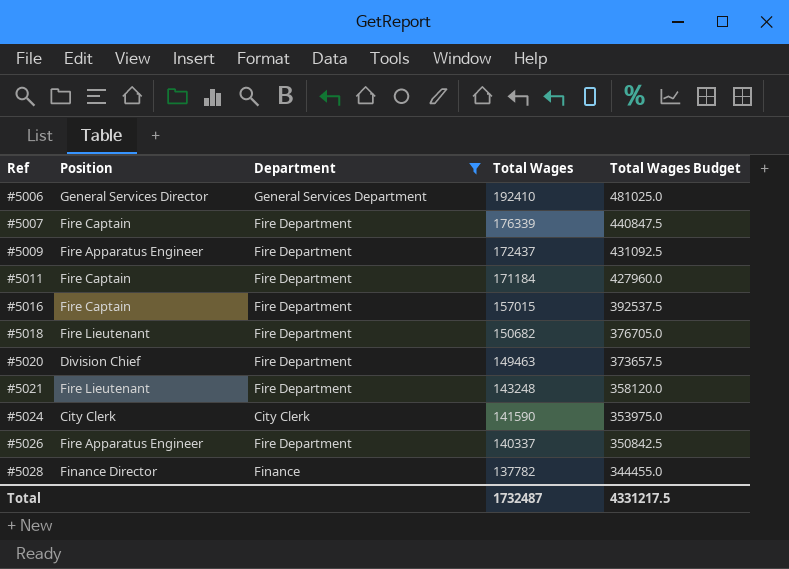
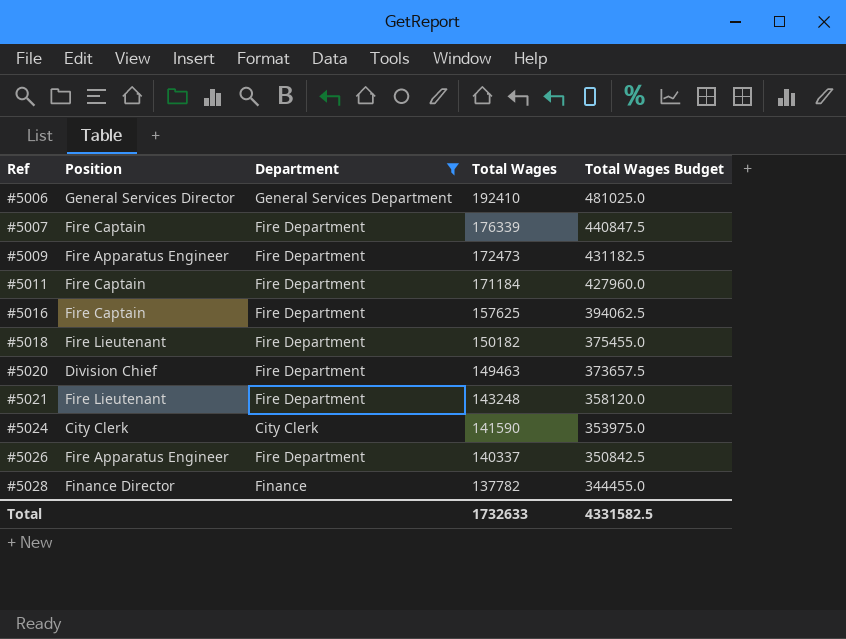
#5009 | Total Wages: 172437 -> 172473
#5009 | Total Wages Budget: 431092.5 -> 431182.5
#5016 | Total Wages: 157015 -> 157625
#5016 | Total Wages Budget: 392537.5 -> 394062.5
#5018 | Total Wages: 150682 -> 150182
#5018 | Total Wages Budget: 376705.0 -> 375455.0
Total | Total Wages: 1732487 -> 1732633
Total | Total Wages Budget: 4331217.5 -> 4331582.5

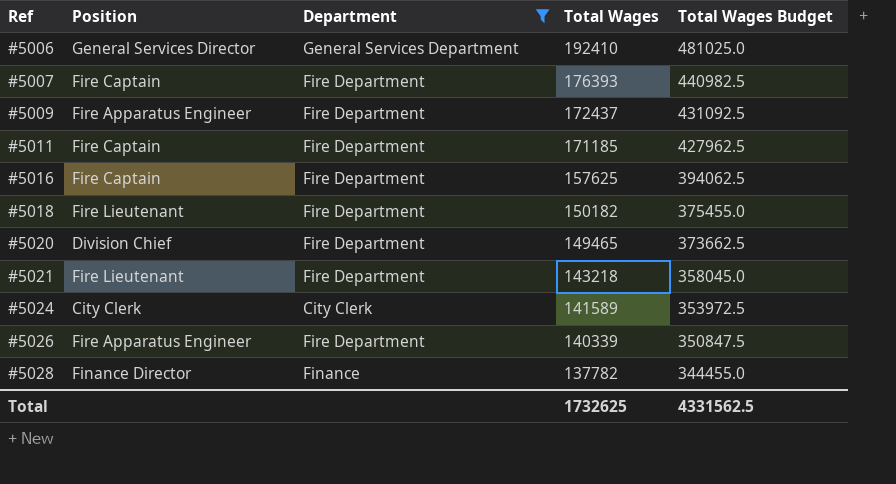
#5007 | Total Wages: 176339 -> 176393
#5007 | Total Wages Budget: 440847.5 -> 440982.5
#5009 | Total Wages: 172473 -> 172437
#5009 | Total Wages Budget: 431182.5 -> 431092.5
#5011 | Total Wages: 171184 -> 171185
#5011 | Total Wages Budget: 427960.0 -> 427962.5
#5020 | Total Wages: 149463 -> 149465
#5020 | Total Wages Budget: 373657.5 -> 373662.5
#5021 | Total Wages: 143248 -> 143218
#5021 | Total Wages Budget: 358120.0 -> 358045.0
#5024 | Total Wages: 141590 -> 141589
#5024 | Total Wages Budget: 353975.0 -> 353972.5
#5026 | Total Wages: 140337 -> 140339
#5026 | Total Wages Budget: 350842.5 -> 350847.5
Total | Total Wages: 1732633 -> 1732625
Total | Total Wages Budget: 4331582.5 -> 4331562.5

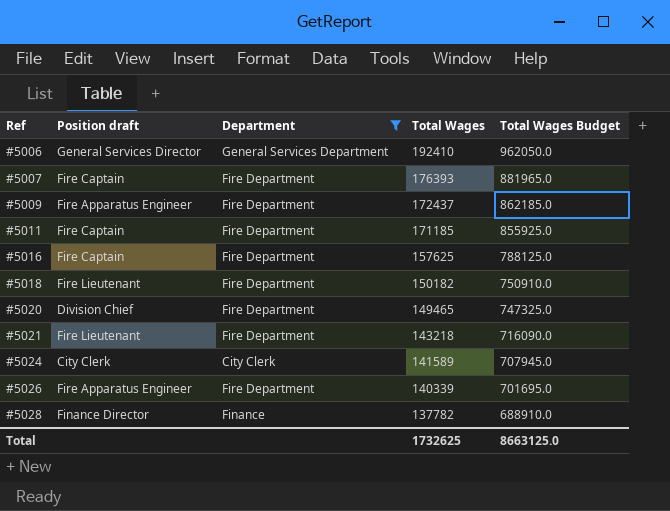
column name: Position -> Position draft
column Total Wages Budget | formula: [Total Wages] * 2.5 -> [Total Wages] * 5
Total | Total Wages Budget: 4331562.5 -> 8663125.0

